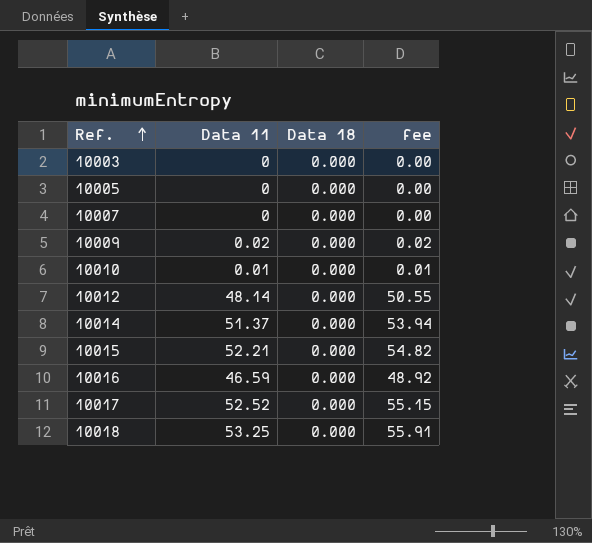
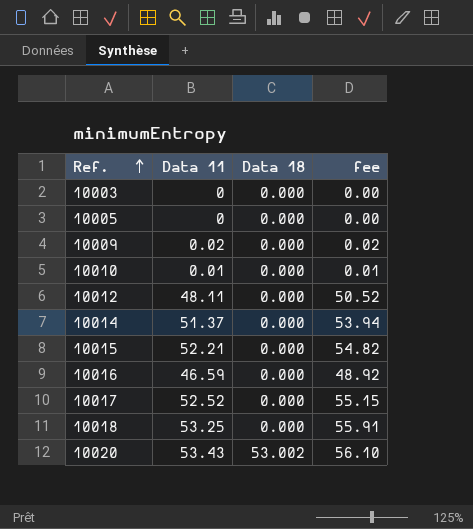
row 10007: 0 | 0.000 | 0.00 -> none
10012 | Data 11: 48.14 -> 48.11
10012 | fee: 50.55 -> 50.52
row 10020: none -> 53.43 | 53.002 | 56.10

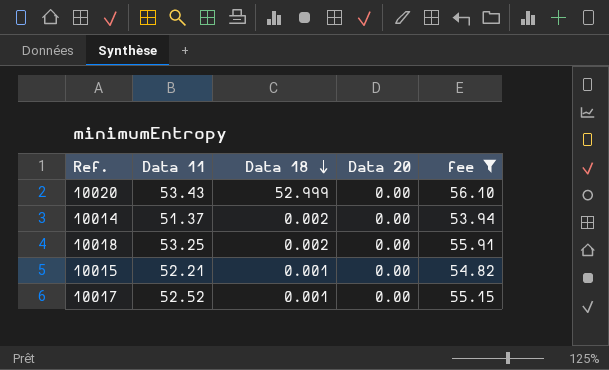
filter: none -> fee >= 53.94
row order: Ref. ascending -> Data 18 descending
column Data 20 | position: none -> 4
10020 | Data 18: 53.002 -> 52.999
10014 | Data 18: 0.000 -> 0.002
10018 | Data 18: 0.000 -> 0.002
10015 | Data 18: 0.000 -> 0.001
10017 | Data 18: 0.000 -> 0.001

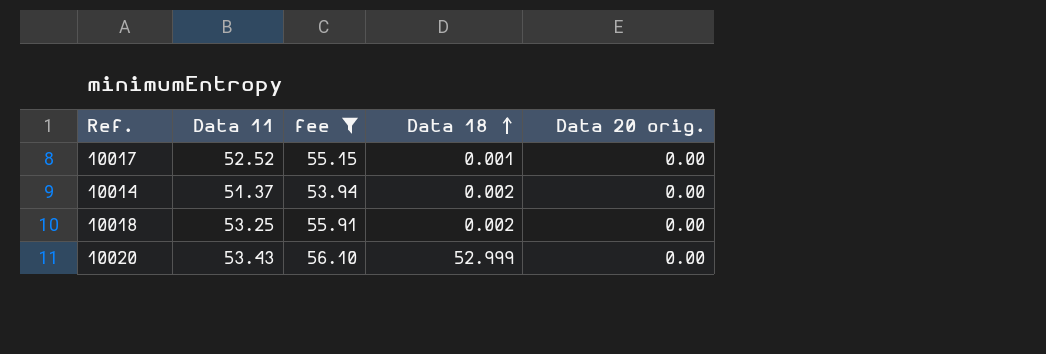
row order: Data 18 descending -> Data 18 ascending
column fee | position: 5 -> 3
column name: Data 20 -> Data 20 orig.
row 10015: 52.21 | 0.001 | 0.00 | 54.82 -> none

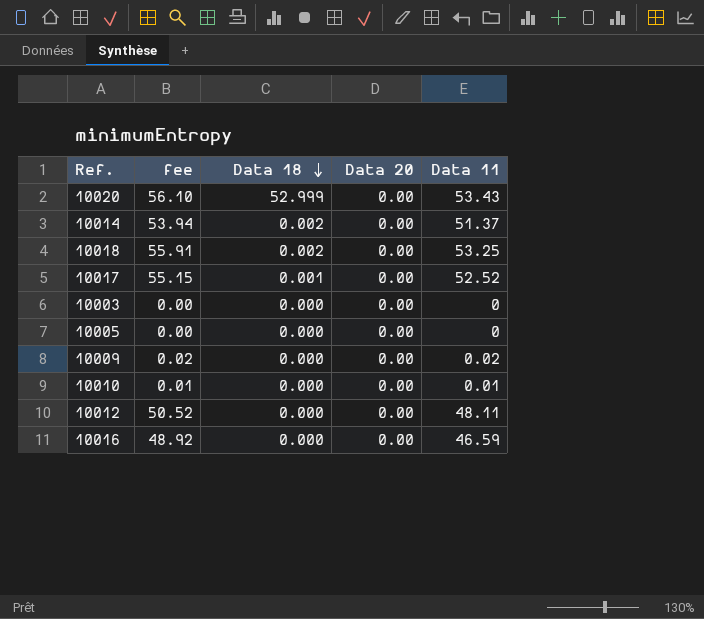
filter: fee >= 53.94 -> none
row order: Data 18 ascending -> Data 18 descending
column name: Data 20 orig. -> Data 20
column Data 11 | position: 2 -> 5

